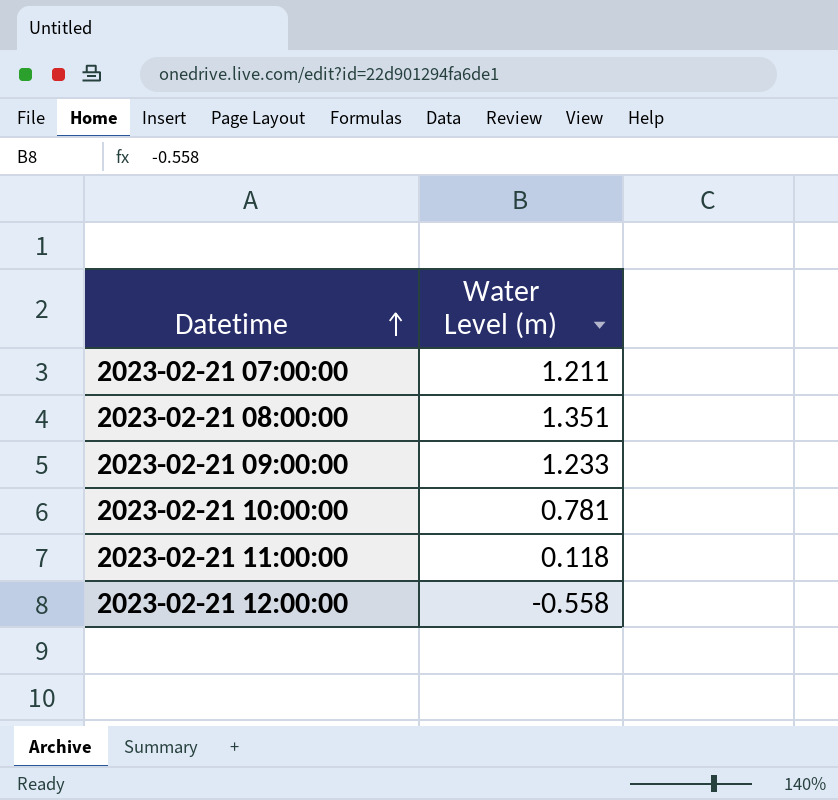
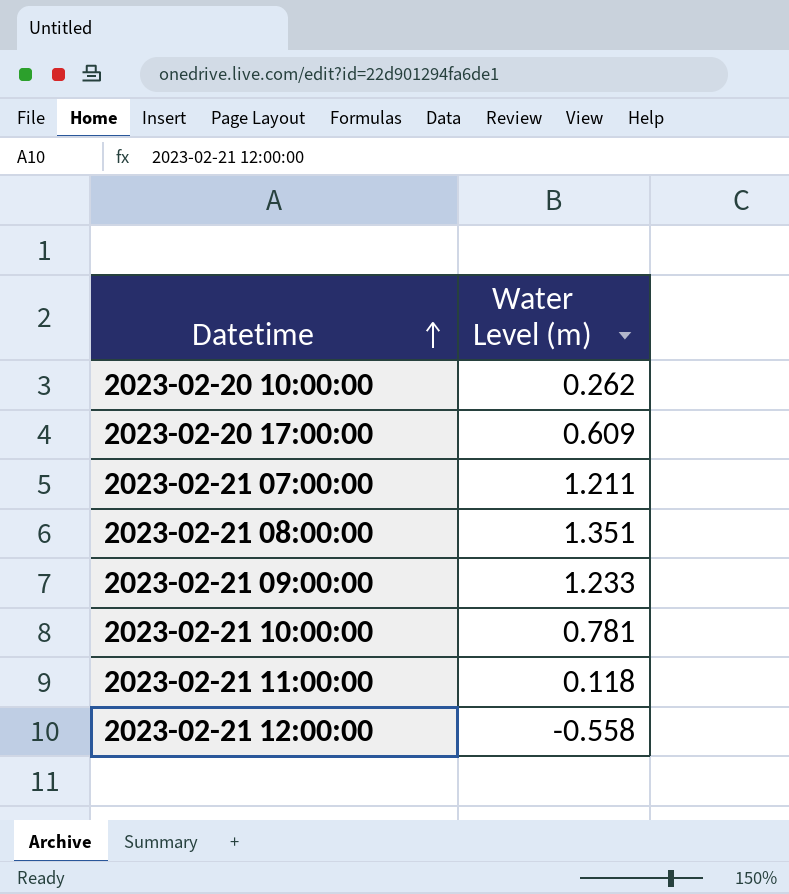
row 2023-02-20 10:00:00: none -> 0.262
row 2023-02-20 17:00:00: none -> 0.609

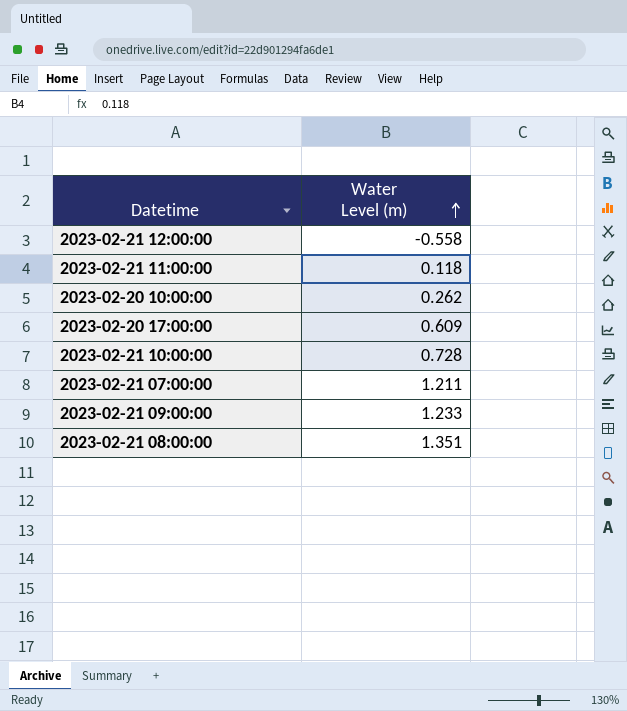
row order: Datetime ascending -> Water Level (m) ascending
2023-02-21 10:00:00 | Water Level (m): 0.781 -> 0.728

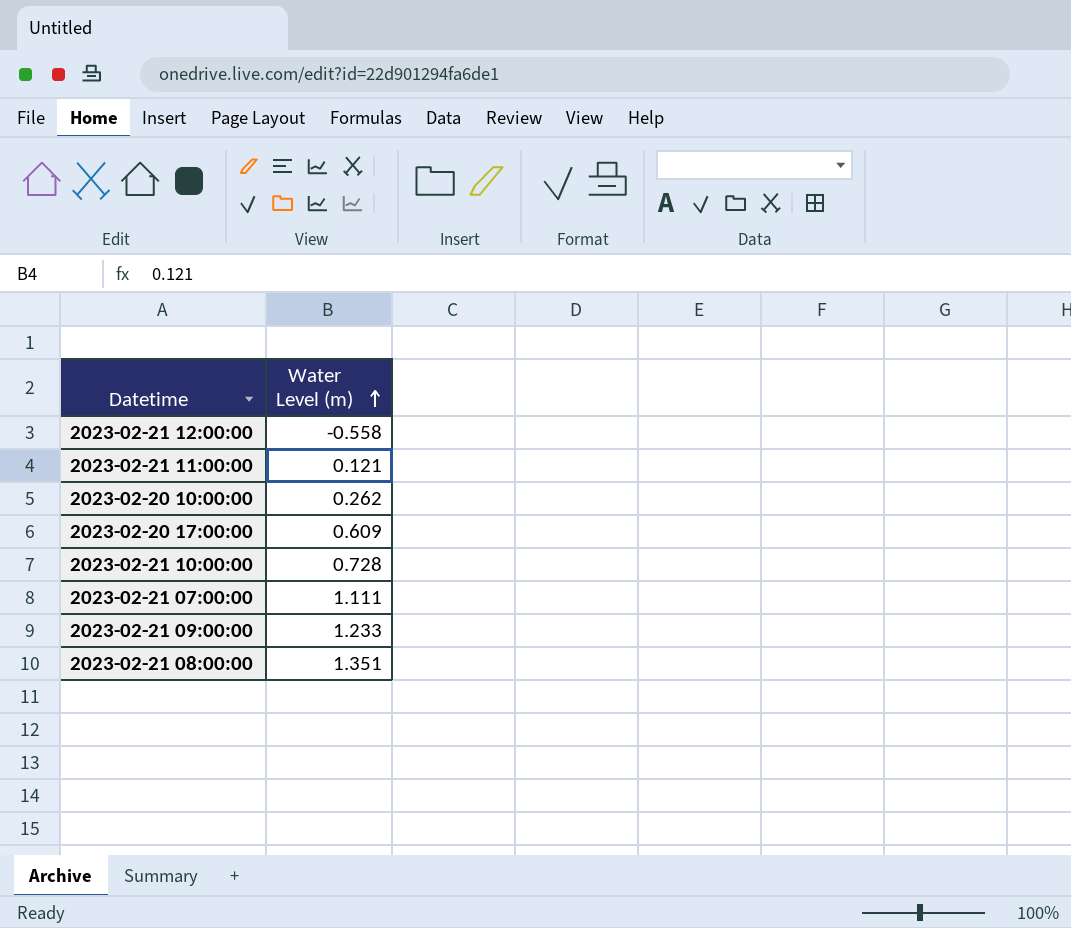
2023-02-21 11:00:00 | Water Level (m): 0.118 -> 0.121
2023-02-21 07:00:00 | Water Level (m): 1.211 -> 1.111

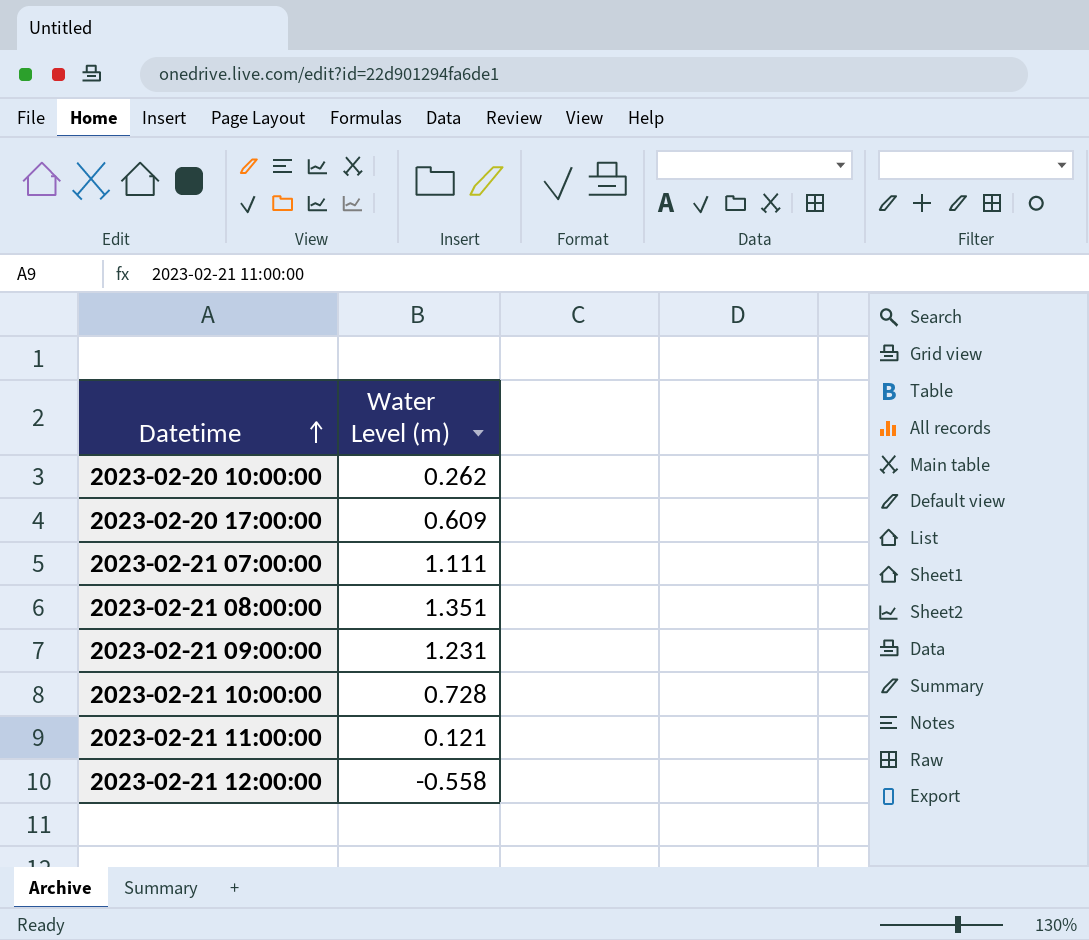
row order: Water Level (m) ascending -> Datetime ascending
2023-02-21 09:00:00 | Water Level (m): 1.233 -> 1.231

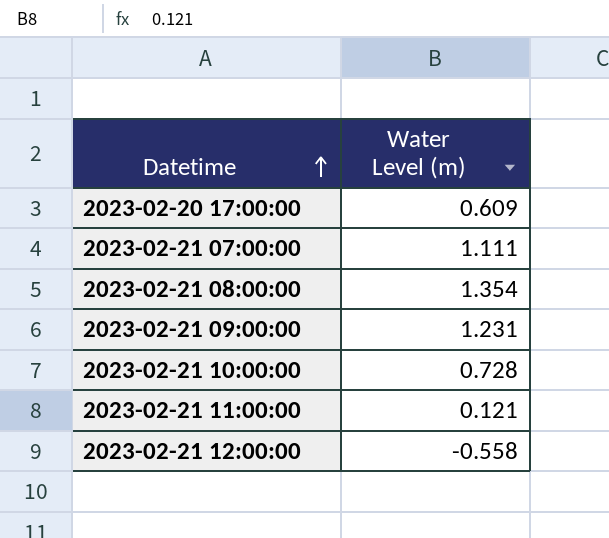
row 2023-02-20 10:00:00: 0.262 -> none
2023-02-21 08:00:00 | Water Level (m): 1.351 -> 1.354

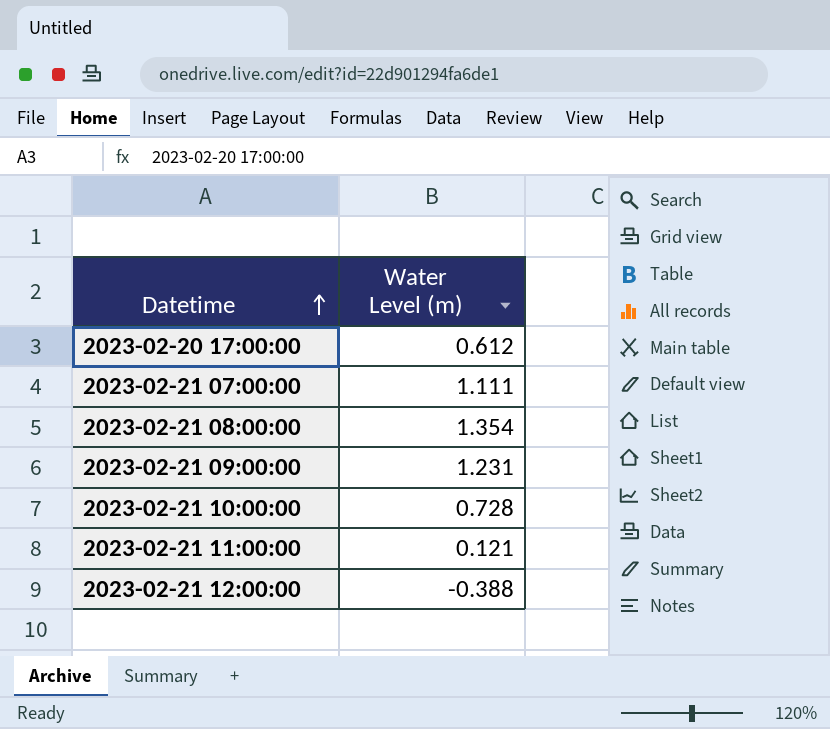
2023-02-20 17:00:00 | Water Level (m): 0.609 -> 0.612
2023-02-21 12:00:00 | Water Level (m): -0.558 -> -0.388

